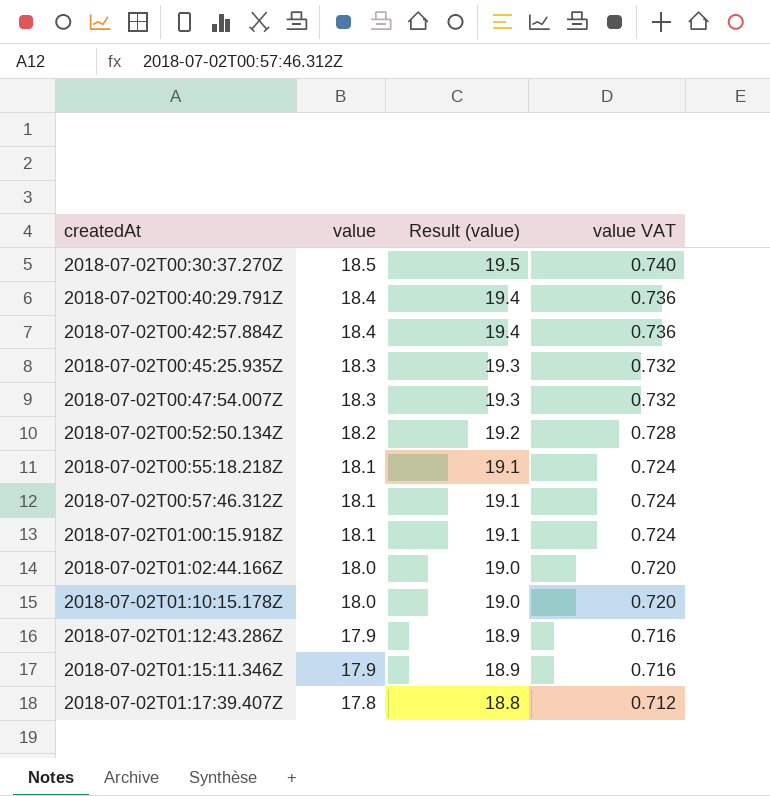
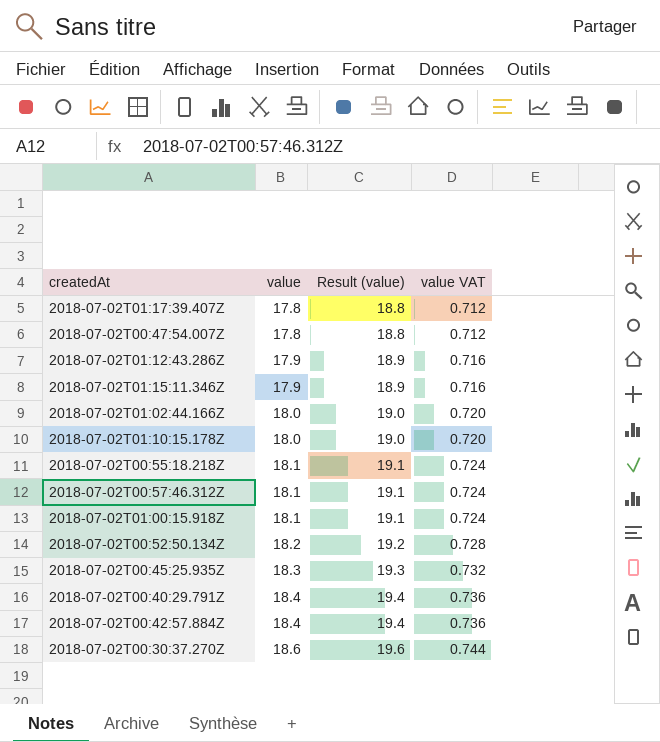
row order: createdAt ascending -> value ascending
2018-07-02T00:47:54.007Z | value: 18.3 -> 17.8
2018-07-02T00:47:54.007Z | Result (value): 19.3 -> 18.8
2018-07-02T00:47:54.007Z | value VAT: 0.732 -> 0.712
2018-07-02T00:30:37.270Z | value: 18.5 -> 18.6
2018-07-02T00:30:37.270Z | Result (value): 19.5 -> 19.6
2018-07-02T00:30:37.270Z | value VAT: 0.740 -> 0.744

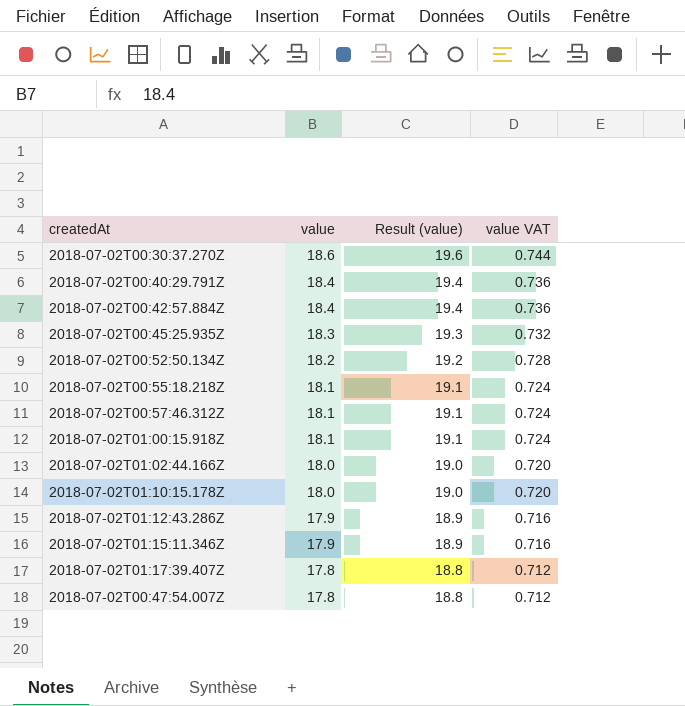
row order: value ascending -> value descending

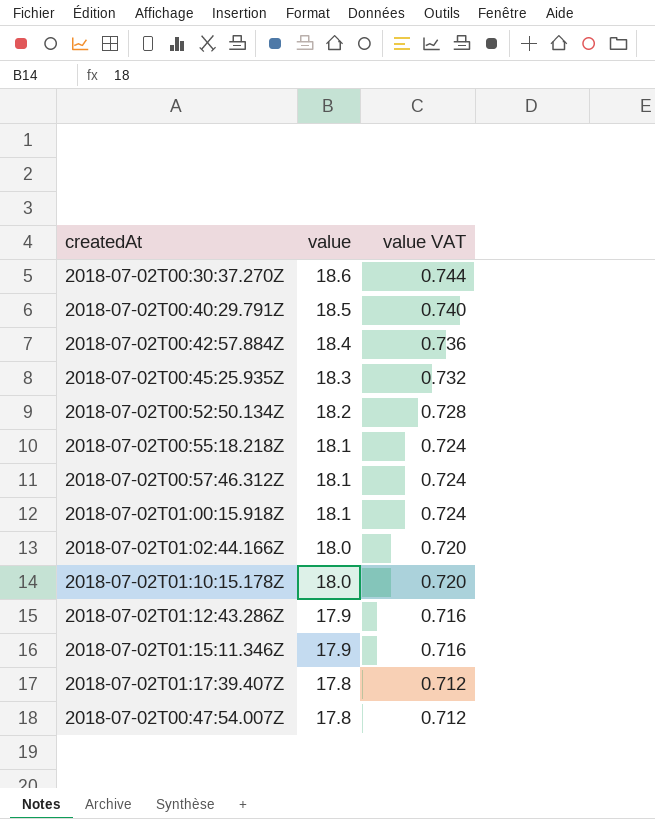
column Result (value) | formula: [value] + 1 -> none
2018-07-02T00:40:29.791Z | value: 18.4 -> 18.5
2018-07-02T00:40:29.791Z | value VAT: 0.736 -> 0.740

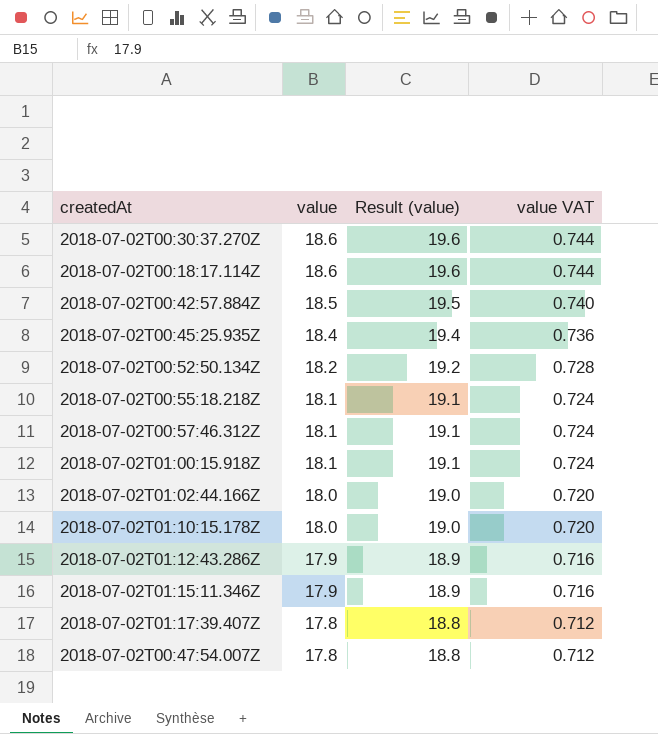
column Result (value) | formula: none -> [value] + 1
row 2018-07-02T00:40:29.791Z: 18.5 | 0.740 -> none
row 2018-07-02T00:18:17.114Z: none -> 18.6 | 19.6 | 0.744
2018-07-02T00:42:57.884Z | value: 18.4 -> 18.5
2018-07-02T00:42:57.884Z | value VAT: 0.736 -> 0.740
2018-07-02T00:45:25.935Z | value: 18.3 -> 18.4
2018-07-02T00:45:25.935Z | value VAT: 0.732 -> 0.736

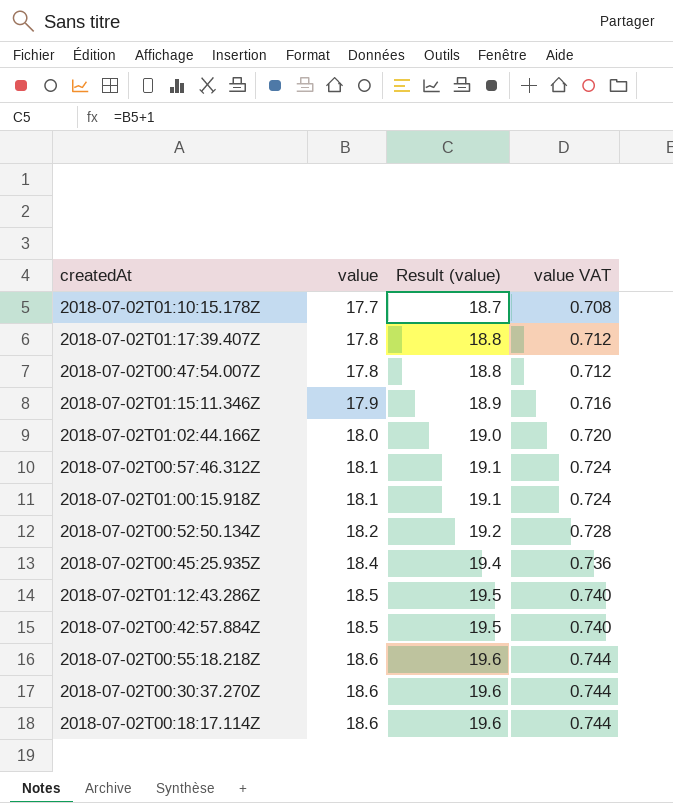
row order: value descending -> value ascending
2018-07-02T01:10:15.178Z | value: 18.0 -> 17.7
2018-07-02T01:10:15.178Z | Result (value): 19.0 -> 18.7
2018-07-02T01:10:15.178Z | value VAT: 0.720 -> 0.708
2018-07-02T01:12:43.286Z | value: 17.9 -> 18.5
2018-07-02T01:12:43.286Z | Result (value): 18.9 -> 19.5
2018-07-02T01:12:43.286Z | value VAT: 0.716 -> 0.740
2018-07-02T00:55:18.218Z | value: 18.1 -> 18.6
2018-07-02T00:55:18.218Z | Result (value): 19.1 -> 19.6
2018-07-02T00:55:18.218Z | value VAT: 0.724 -> 0.744

